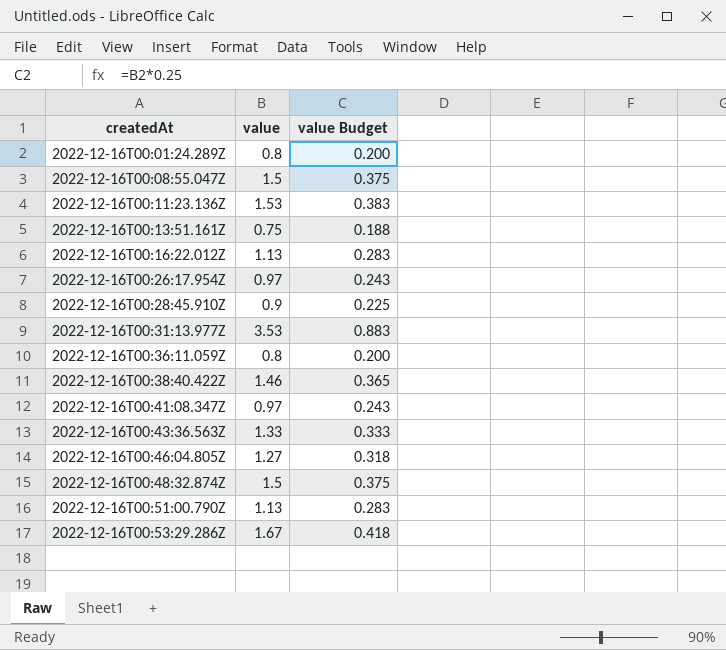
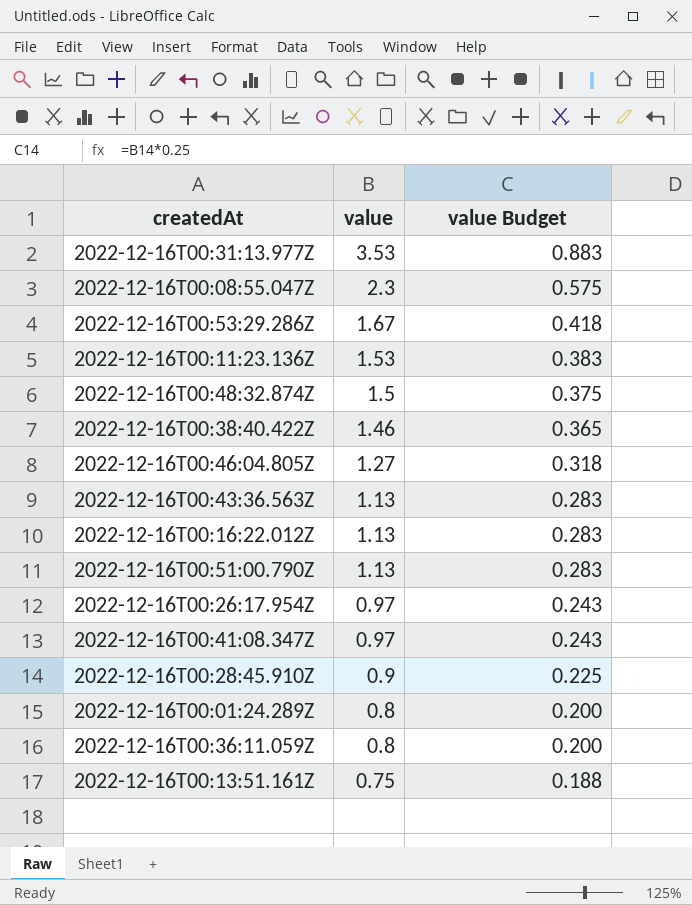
row order: createdAt ascending -> value descending
2022-12-16T00:08:55.047Z | value: 1.5 -> 2.3
2022-12-16T00:08:55.047Z | value Budget: 0.375 -> 0.575
2022-12-16T00:43:36.563Z | value: 1.33 -> 1.13
2022-12-16T00:43:36.563Z | value Budget: 0.333 -> 0.283

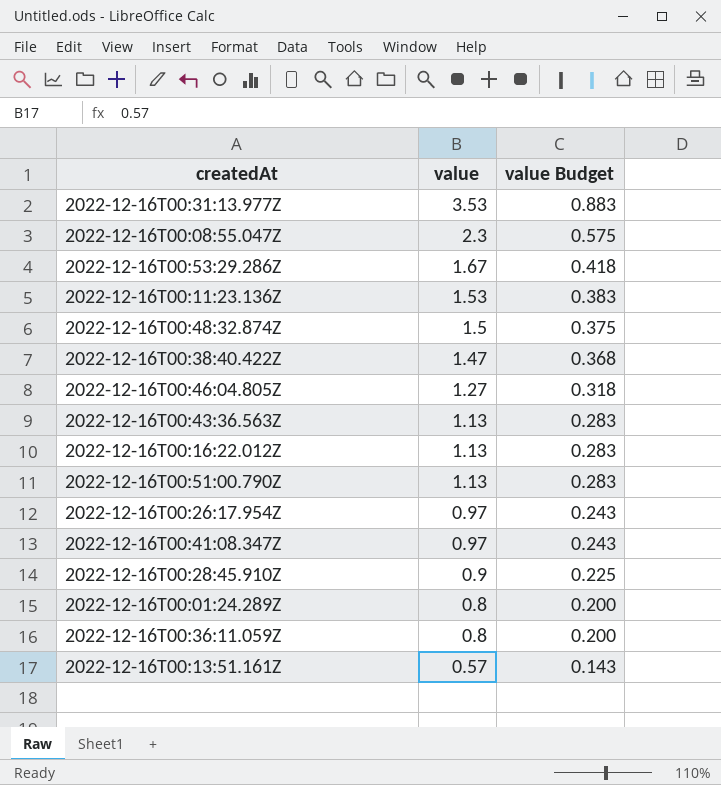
2022-12-16T00:38:40.422Z | value: 1.46 -> 1.47
2022-12-16T00:38:40.422Z | value Budget: 0.365 -> 0.368
2022-12-16T00:13:51.161Z | value: 0.75 -> 0.57
2022-12-16T00:13:51.161Z | value Budget: 0.188 -> 0.143

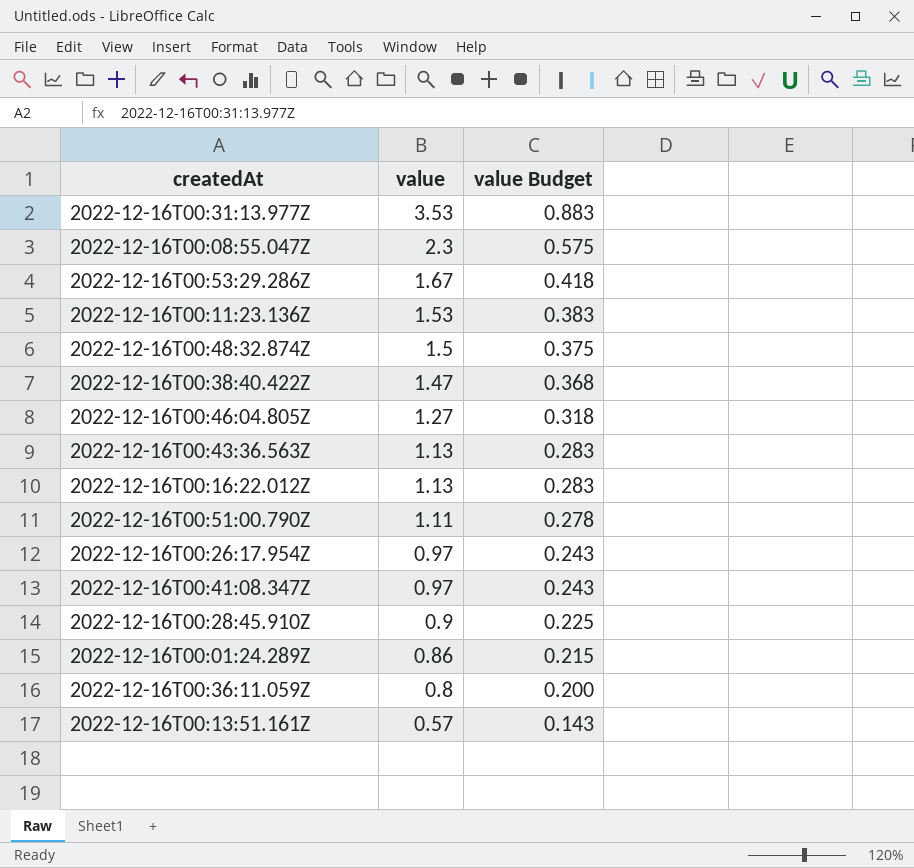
2022-12-16T00:51:00.790Z | value: 1.13 -> 1.11
2022-12-16T00:51:00.790Z | value Budget: 0.283 -> 0.278
2022-12-16T00:01:24.289Z | value: 0.8 -> 0.86
2022-12-16T00:01:24.289Z | value Budget: 0.200 -> 0.215

